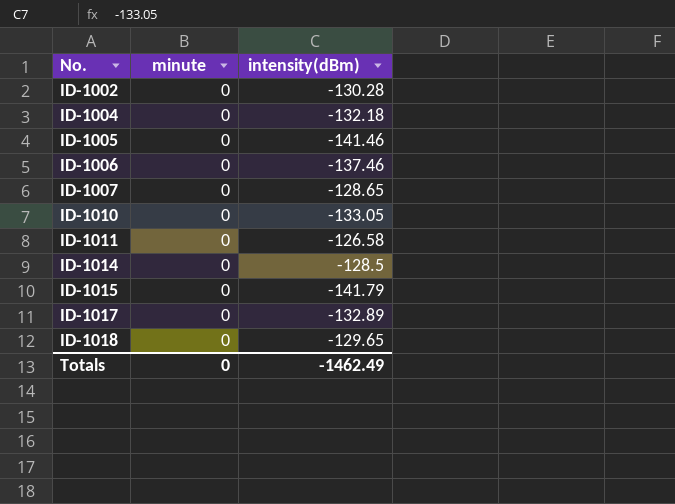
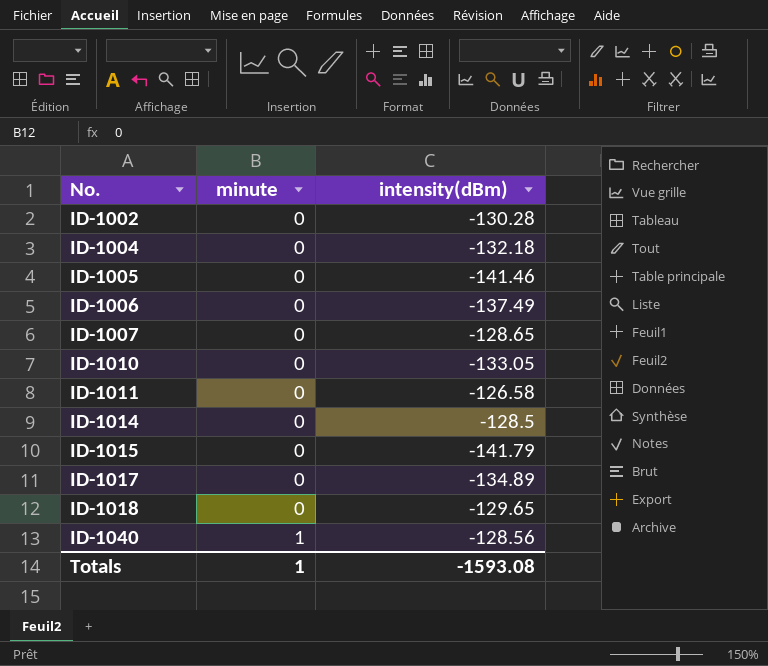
ID-1006 | intensity(dBm): -137.46 -> -137.49
ID-1017 | intensity(dBm): -132.89 -> -134.89
row ID-1040: none -> 1 | -128.56
Totals | minute: 0 -> 1
Totals | intensity(dBm): -1462.49 -> -1593.08

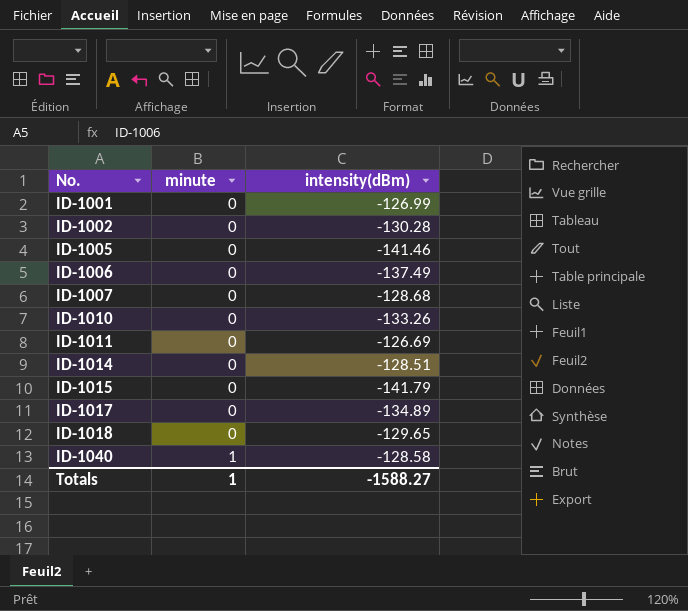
row ID-1004: 0 | -132.18 -> none
row ID-1001: none -> 0 | -126.99
ID-1007 | intensity(dBm): -128.65 -> -128.68
ID-1010 | intensity(dBm): -133.05 -> -133.26
ID-1011 | intensity(dBm): -126.58 -> -126.69
ID-1014 | intensity(dBm): -128.5 -> -128.51
ID-1040 | intensity(dBm): -128.56 -> -128.58
Totals | intensity(dBm): -1593.08 -> -1588.27

